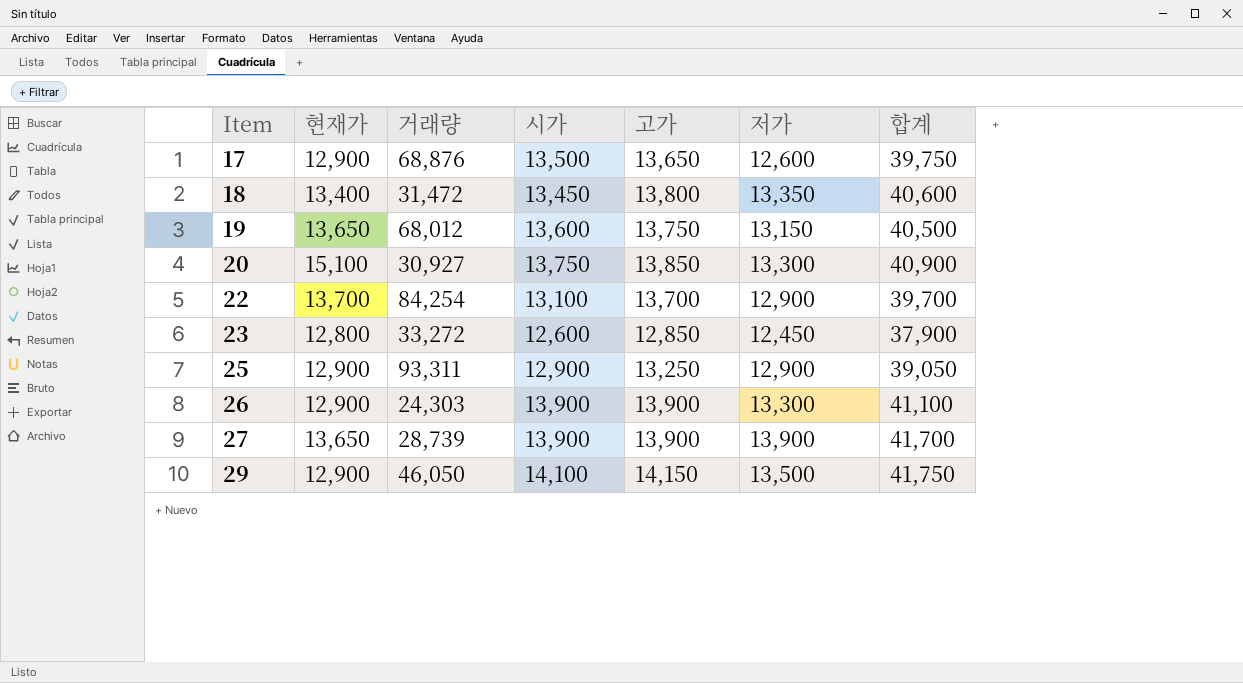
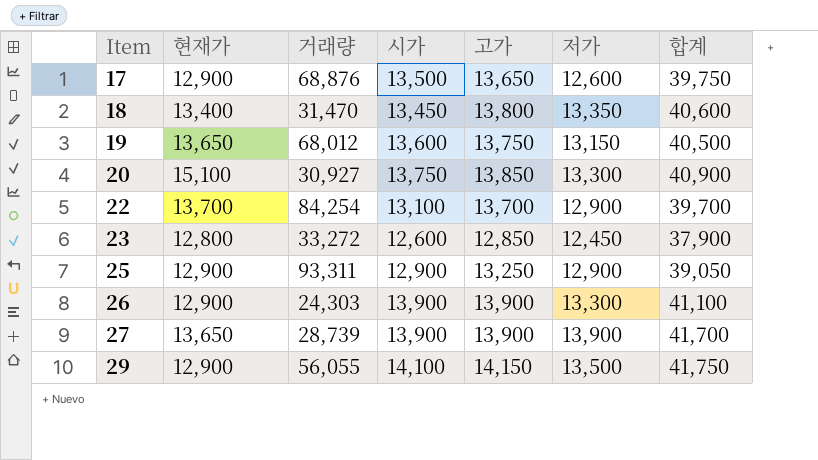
18 | 거래량: 31,472 -> 31,470
29 | 거래량: 46,050 -> 56,055

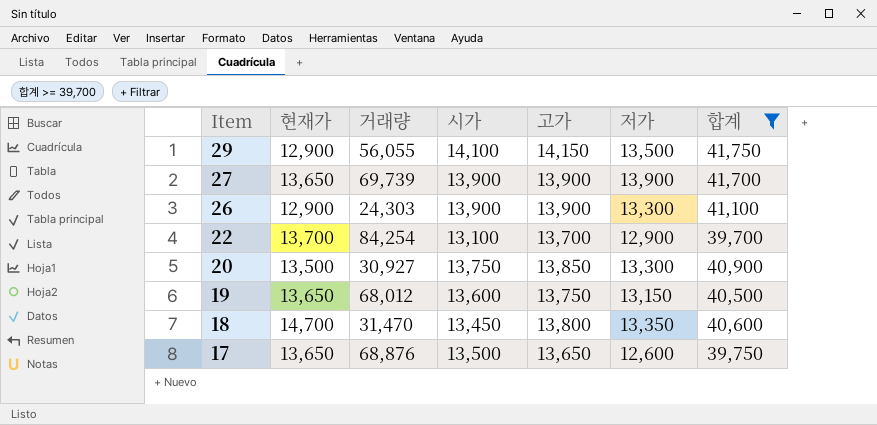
filter: none -> 합계 >= 39,700
row order: Item ascending -> Item descending
27 | 거래량: 28,739 -> 69,739
20 | 현재가: 15,100 -> 13,500
18 | 현재가: 13,400 -> 14,700
17 | 현재가: 12,900 -> 13,650

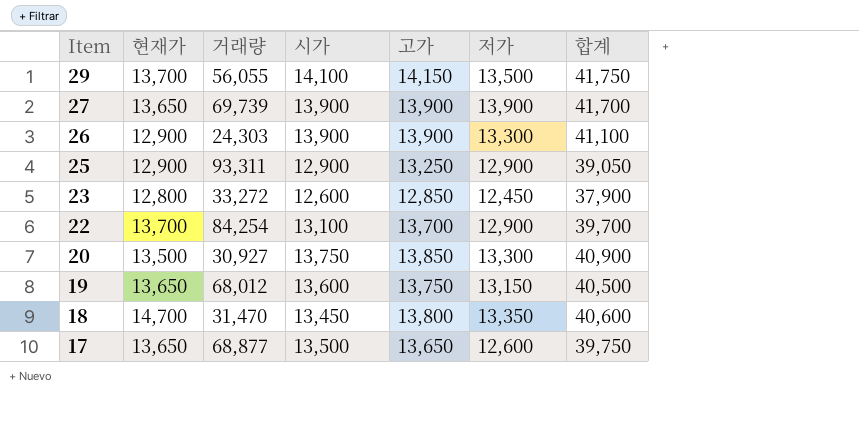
filter: 합계 >= 39,700 -> none
29 | 현재가: 12,900 -> 13,700
17 | 거래량: 68,876 -> 68,877

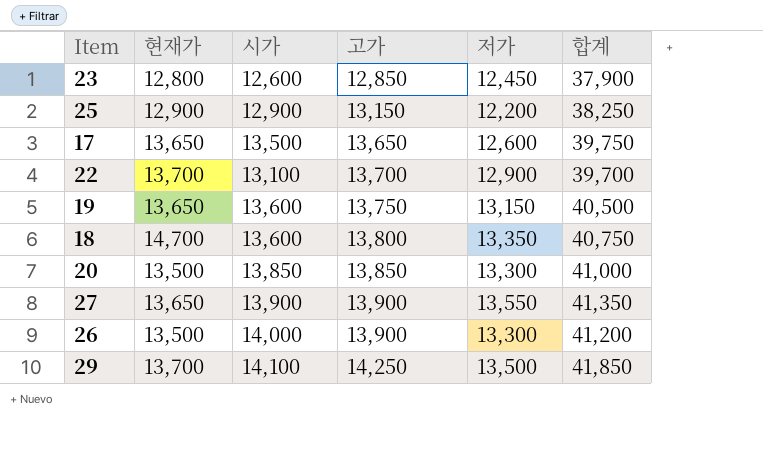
row order: Item descending -> 고가 ascending
column 거래량 | position: 3 -> none
25 | 고가: 13,250 -> 13,150
25 | 저가: 12,900 -> 12,200
25 | 합계: 39,050 -> 38,250
18 | 시가: 13,450 -> 13,600
18 | 합계: 40,600 -> 40,750
20 | 시가: 13,750 -> 13,850
20 | 합계: 40,900 -> 41,000
27 | 저가: 13,900 -> 13,550
27 | 합계: 41,700 -> 41,350
26 | 현재가: 12,900 -> 13,500
26 | 시가: 13,900 -> 14,000
26 | 합계: 41,100 -> 41,200
29 | 고가: 14,150 -> 14,250
29 | 합계: 41,750 -> 41,850

